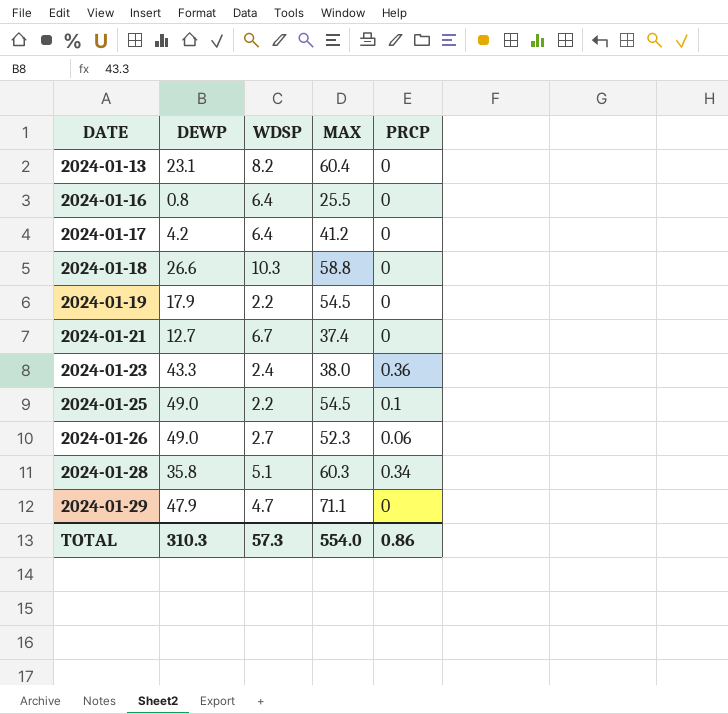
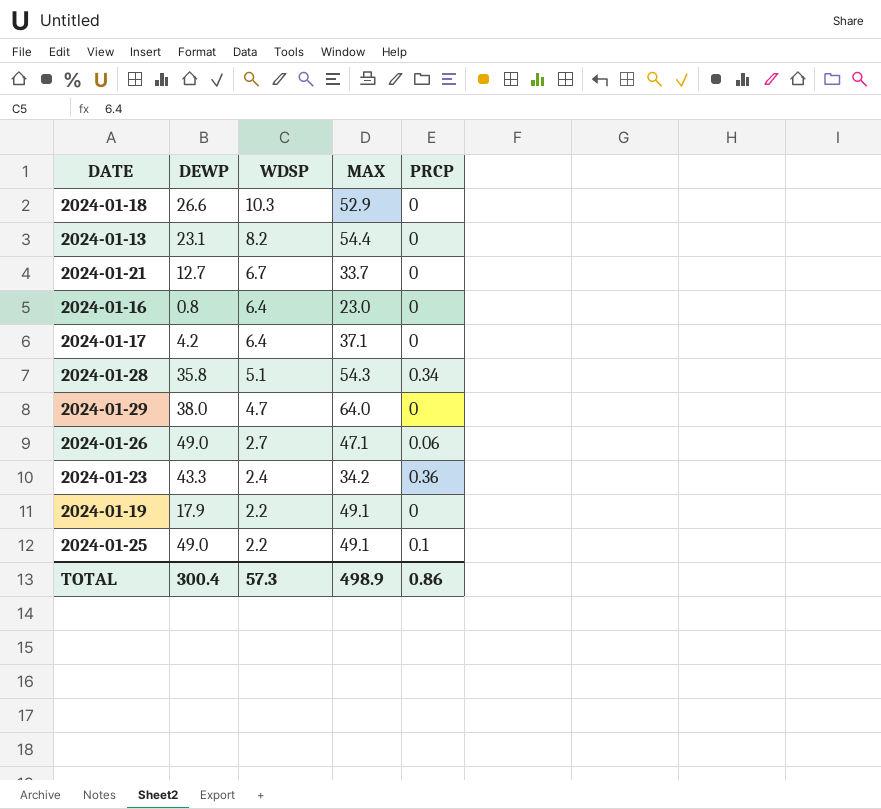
row order: DATE ascending -> WDSP descending
2024-01-18 | MAX: 58.8 -> 52.9
2024-01-13 | MAX: 60.4 -> 54.4
2024-01-21 | MAX: 37.4 -> 33.7
2024-01-16 | MAX: 25.5 -> 23.0
2024-01-17 | MAX: 41.2 -> 37.1
2024-01-28 | MAX: 60.3 -> 54.3
2024-01-29 | DEWP: 47.9 -> 38.0
2024-01-29 | MAX: 71.1 -> 64.0
2024-01-26 | MAX: 52.3 -> 47.1
2024-01-23 | MAX: 38.0 -> 34.2
2024-01-19 | MAX: 54.5 -> 49.1
2024-01-25 | MAX: 54.5 -> 49.1
TOTAL | DEWP: 310.3 -> 300.4
TOTAL | MAX: 554.0 -> 498.9

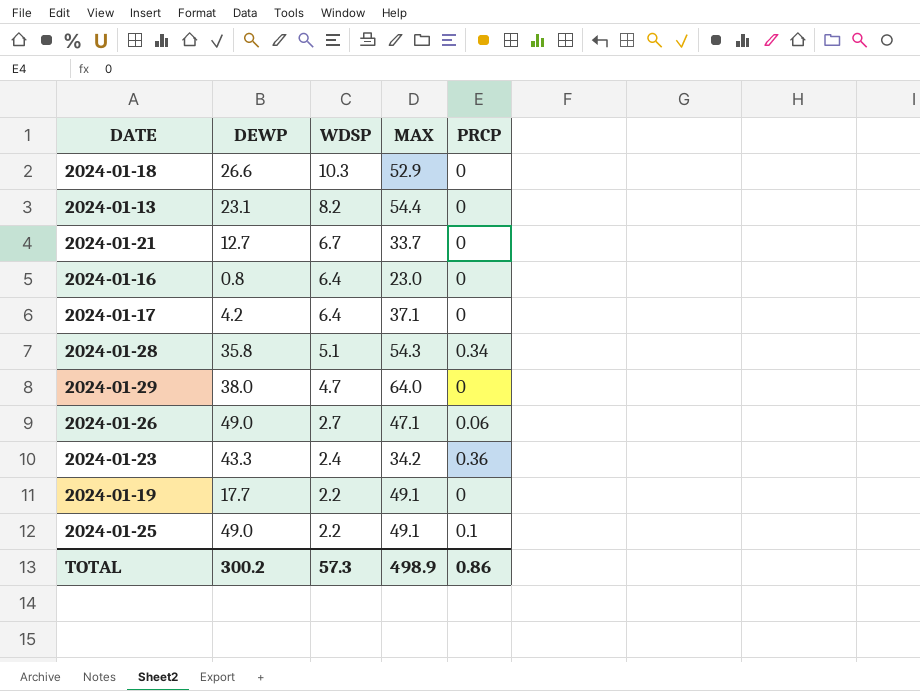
2024-01-19 | DEWP: 17.9 -> 17.7
TOTAL | DEWP: 300.4 -> 300.2

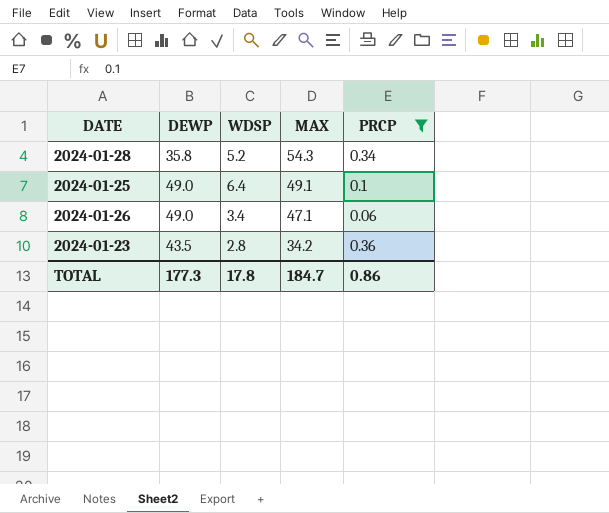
filter: none -> PRCP != 0
row order: WDSP descending -> MAX descending
2024-01-28 | WDSP: 5.1 -> 5.2
2024-01-25 | WDSP: 2.2 -> 6.4
2024-01-26 | WDSP: 2.7 -> 3.4
2024-01-23 | DEWP: 43.3 -> 43.5
2024-01-23 | WDSP: 2.4 -> 2.8
TOTAL | DEWP: 300.2 -> 177.3
TOTAL | WDSP: 57.3 -> 17.8
TOTAL | MAX: 498.9 -> 184.7

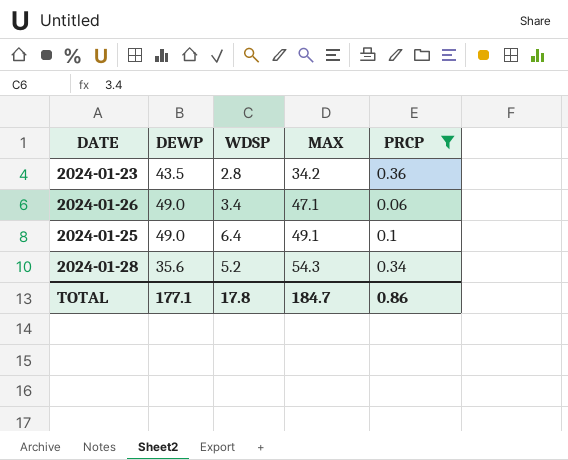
row order: MAX descending -> MAX ascending
2024-01-28 | DEWP: 35.8 -> 35.6
TOTAL | DEWP: 177.3 -> 177.1

